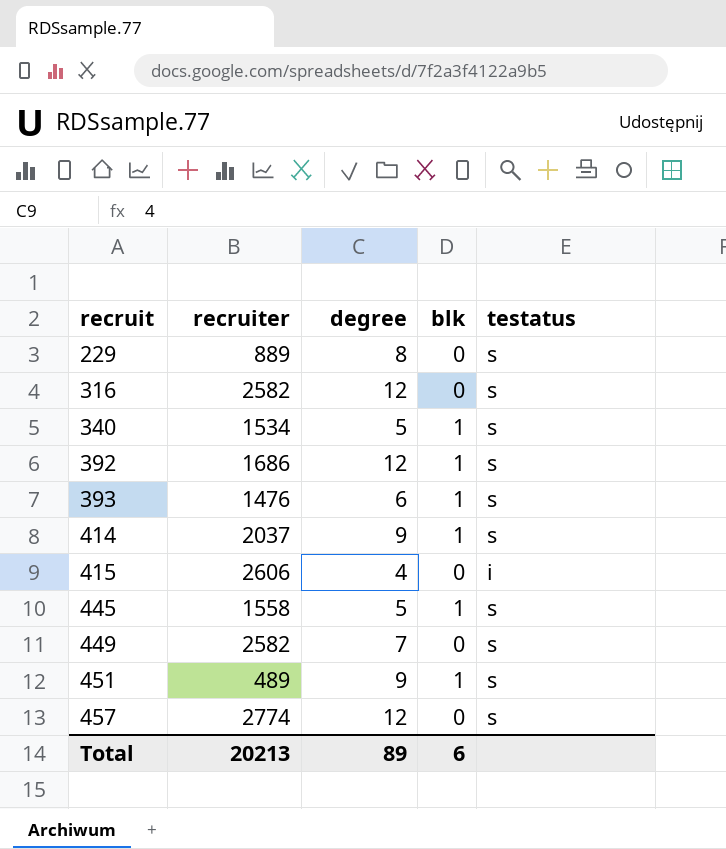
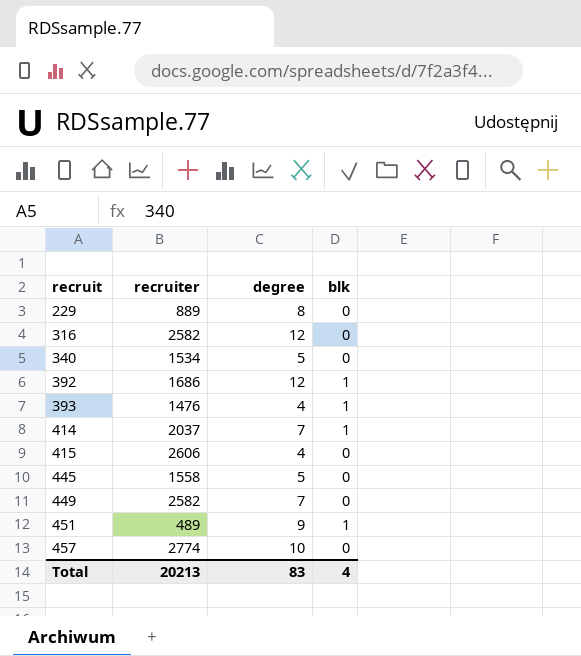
column testatus | position: 5 -> none
340 | blk: 1 -> 0
393 | degree: 6 -> 4
414 | degree: 9 -> 7
445 | blk: 1 -> 0
457 | degree: 12 -> 10
Total | degree: 89 -> 83
Total | blk: 6 -> 4

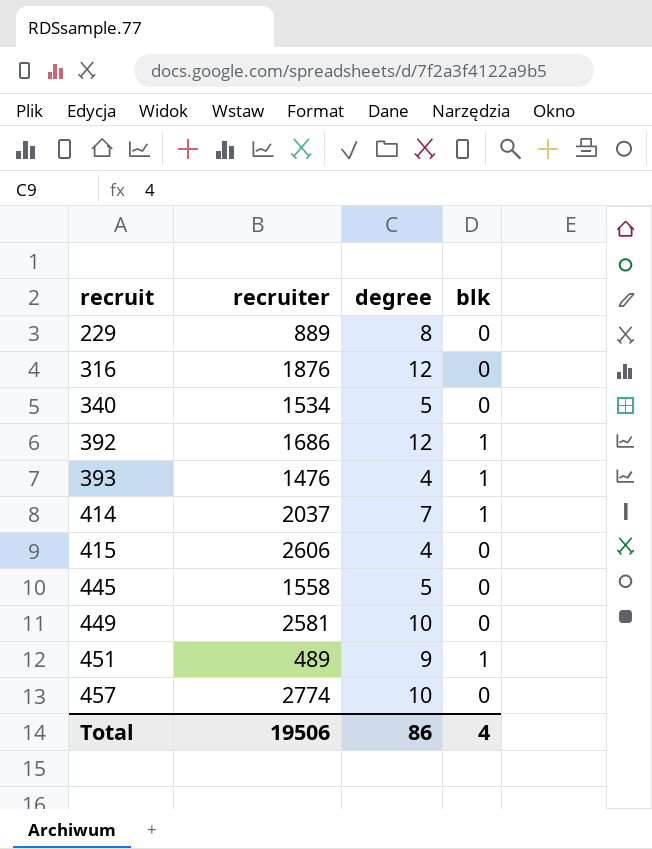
316 | recruiter: 2582 -> 1876
449 | recruiter: 2582 -> 2581
449 | degree: 7 -> 10
Total | recruiter: 20213 -> 19506
Total | degree: 83 -> 86

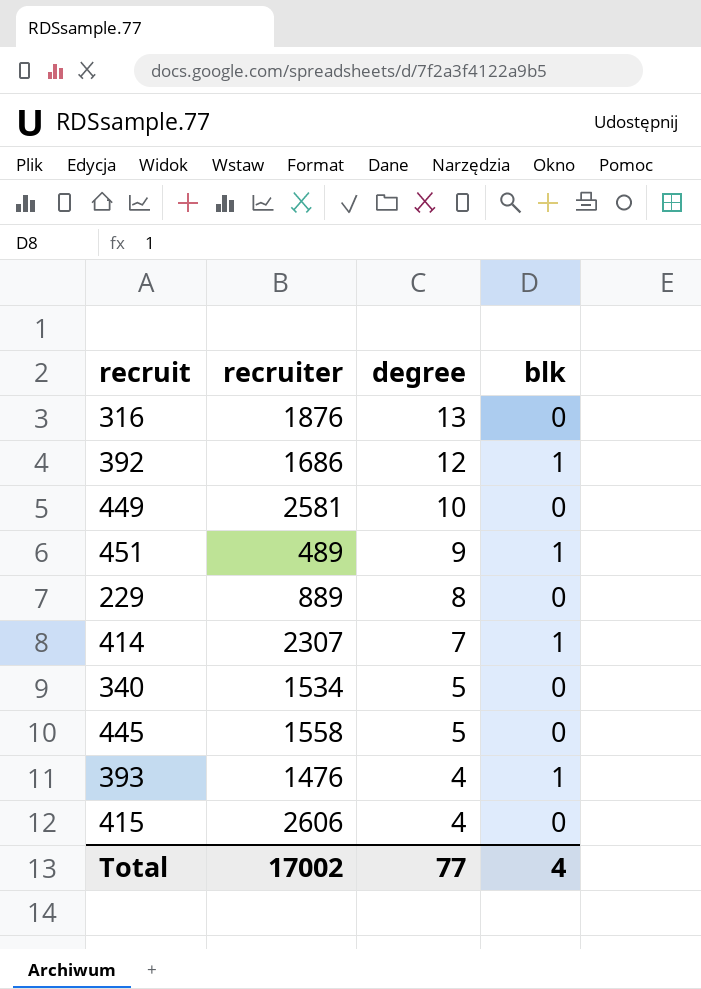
row order: recruit ascending -> degree descending
row 457: 2774 | 10 | 0 -> none
316 | degree: 12 -> 13
414 | recruiter: 2037 -> 2307
Total | recruiter: 19506 -> 17002
Total | degree: 86 -> 77

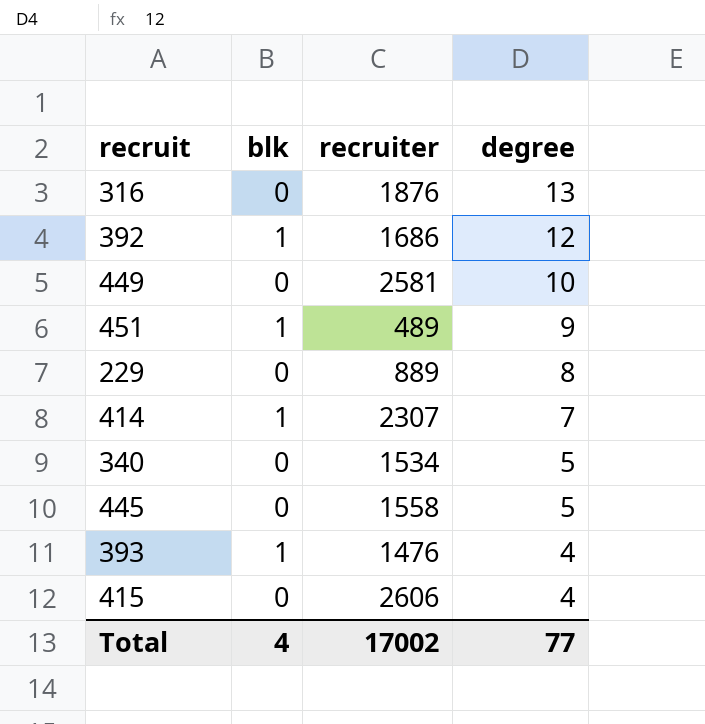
column blk | position: 4 -> 2

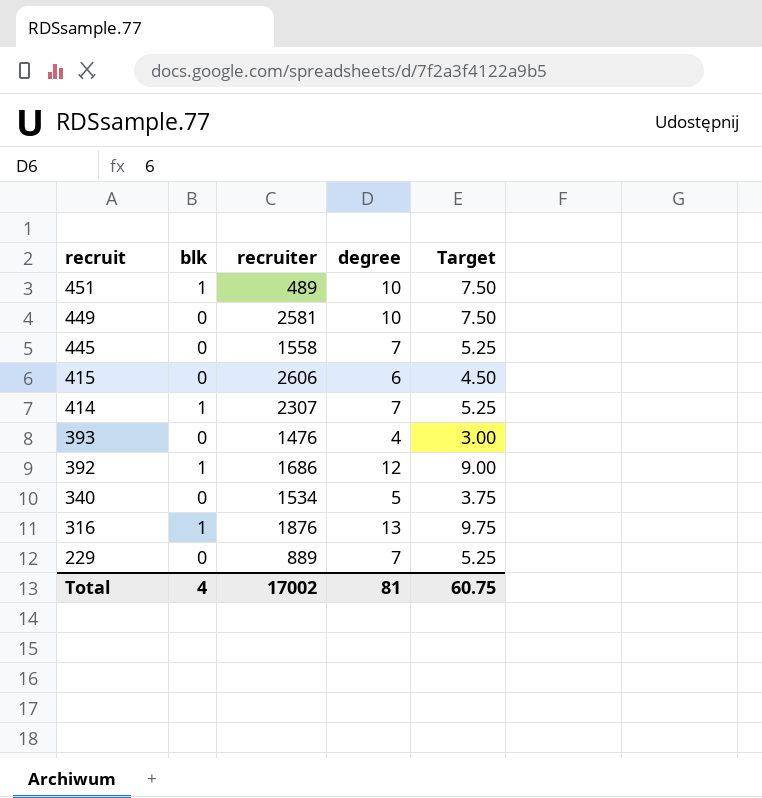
row order: degree descending -> recruit descending
column Target | formula: none -> [degree] * 0.75
451 | degree: 9 -> 10
445 | degree: 5 -> 7
415 | degree: 4 -> 6
393 | blk: 1 -> 0
316 | blk: 0 -> 1
229 | degree: 8 -> 7
Total | degree: 77 -> 81

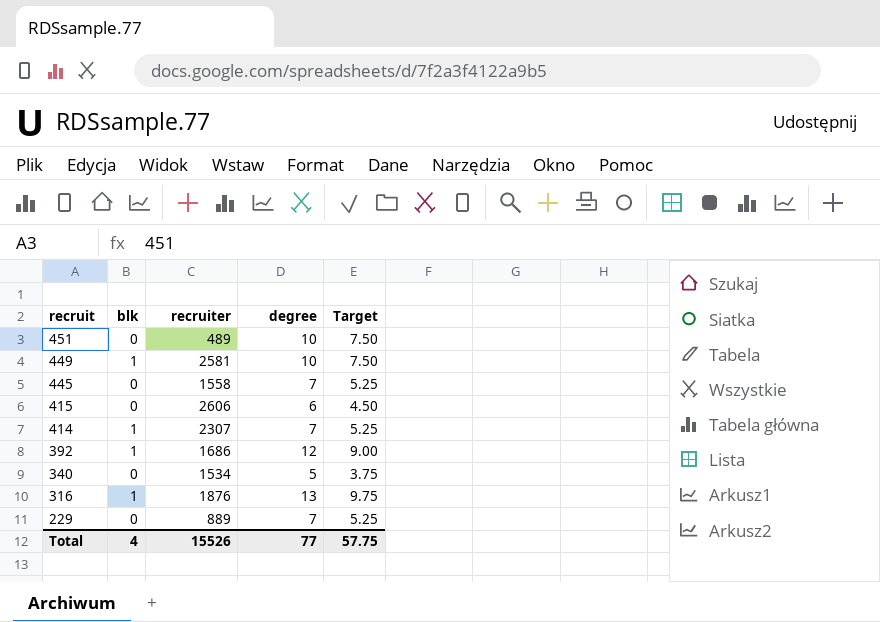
row 393: 0 | 1476 | 4 | 3.00 -> none
451 | blk: 1 -> 0
449 | blk: 0 -> 1
Total | recruiter: 17002 -> 15526
Total | degree: 81 -> 77
Total | Target: 60.75 -> 57.75

